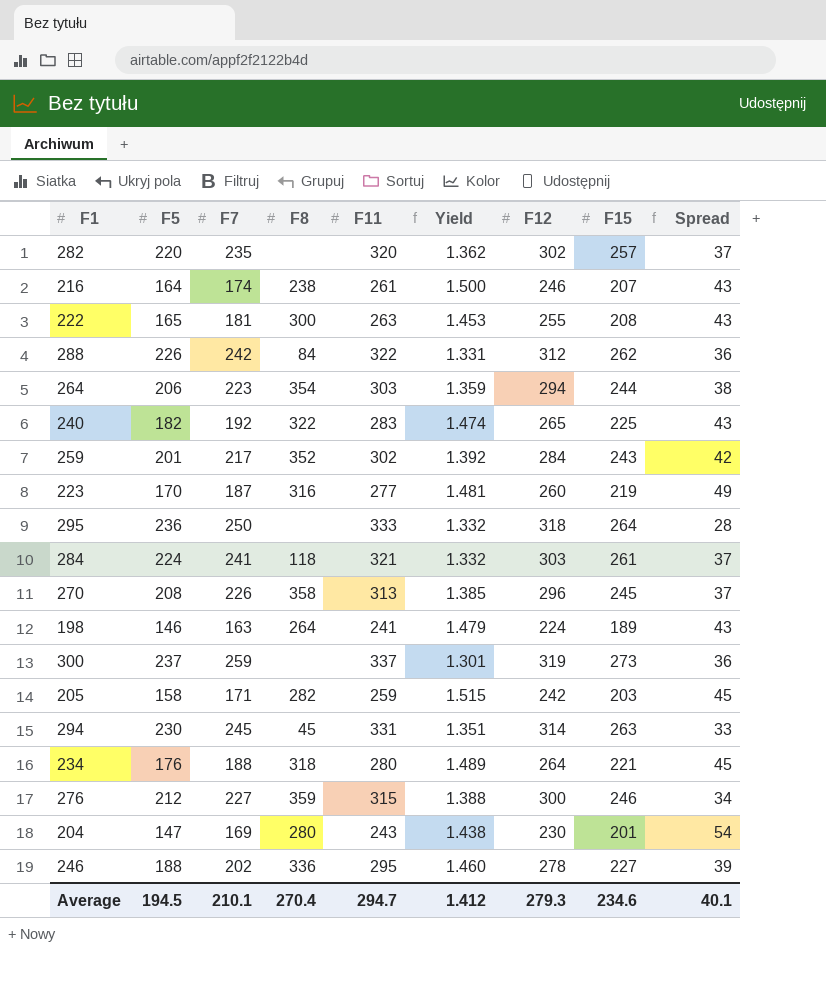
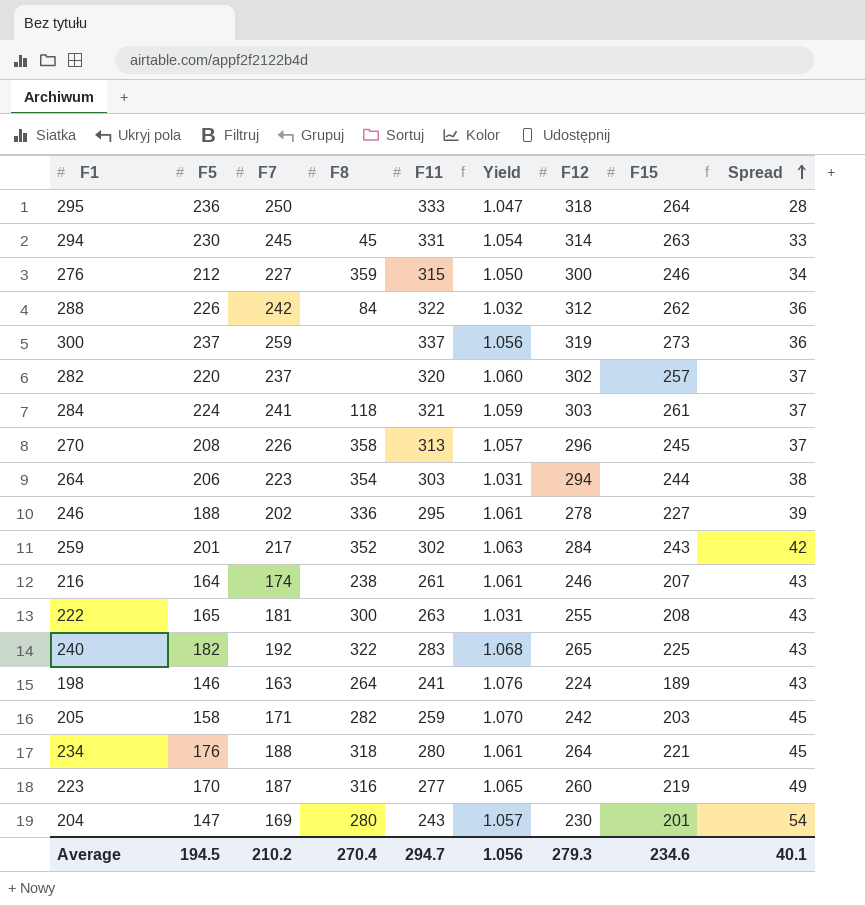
row order: none -> Spread ascending
column Yield | formula: [F11] / [F7] -> [F11] / [F12]
282 | F7: 235 -> 237
Average | F7: 210.1 -> 210.2
Average | Yield: 1.412 -> 1.056

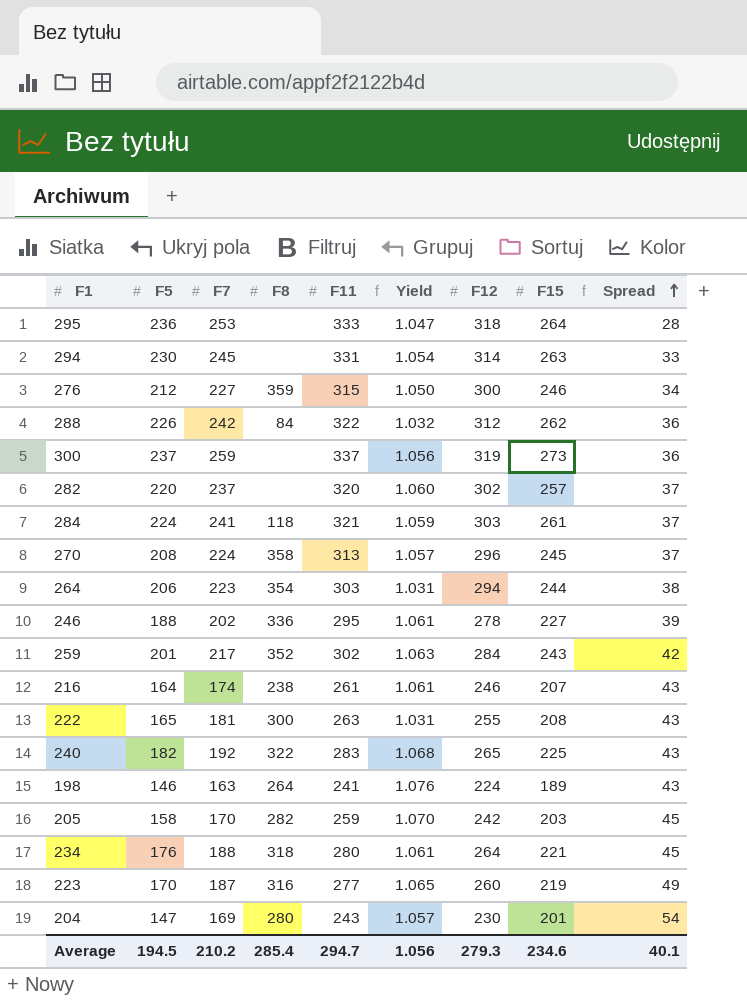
295 | F7: 250 -> 253
294 | F8: 45 -> none
270 | F7: 226 -> 224
205 | F7: 171 -> 170
Average | F8: 270.4 -> 285.4

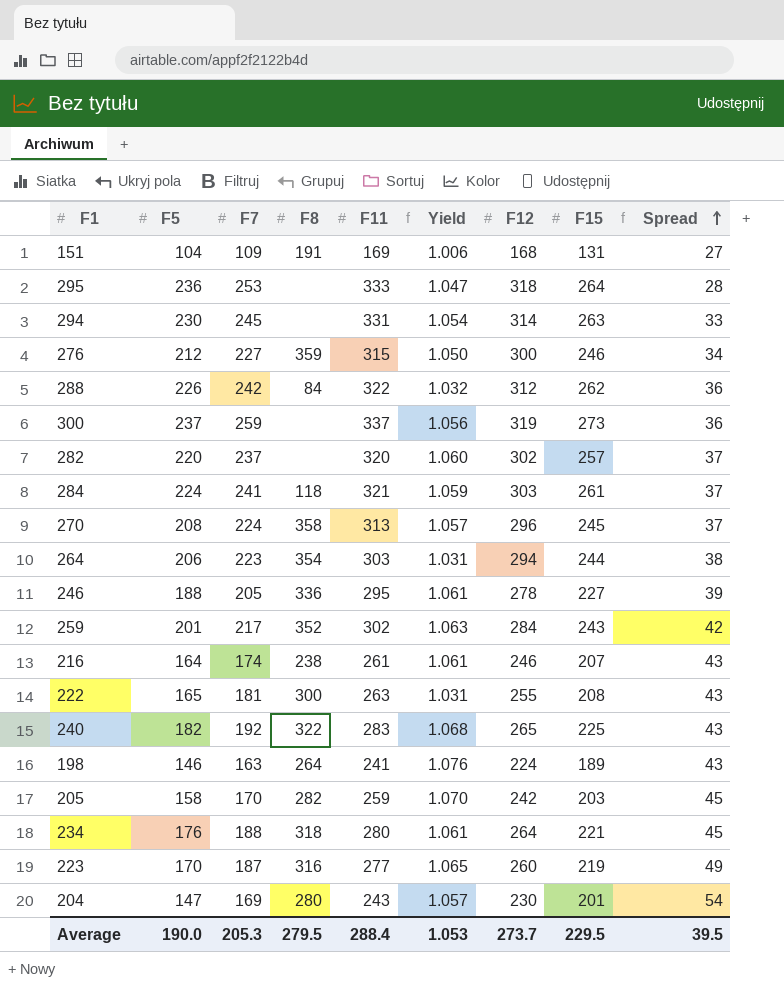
row 151: none -> 104 | 109 | 191 | 169 | 1.006 | 168 | 131 | 27
246 | F7: 202 -> 205
Average | F5: 194.5 -> 190.0
Average | F7: 210.2 -> 205.3
Average | F8: 285.4 -> 279.5
Average | F11: 294.7 -> 288.4
Average | Yield: 1.056 -> 1.053
Average | F12: 279.3 -> 273.7
Average | F15: 234.6 -> 229.5
Average | Spread: 40.1 -> 39.5

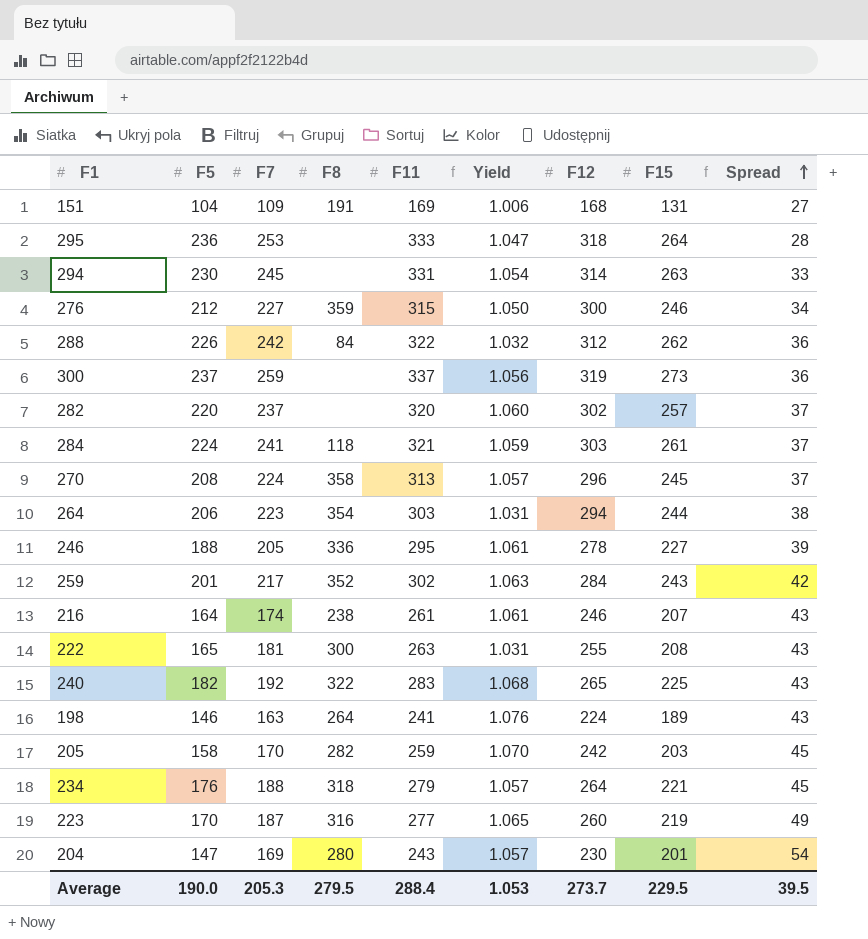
234 | F11: 280 -> 279
234 | Yield: 1.061 -> 1.057

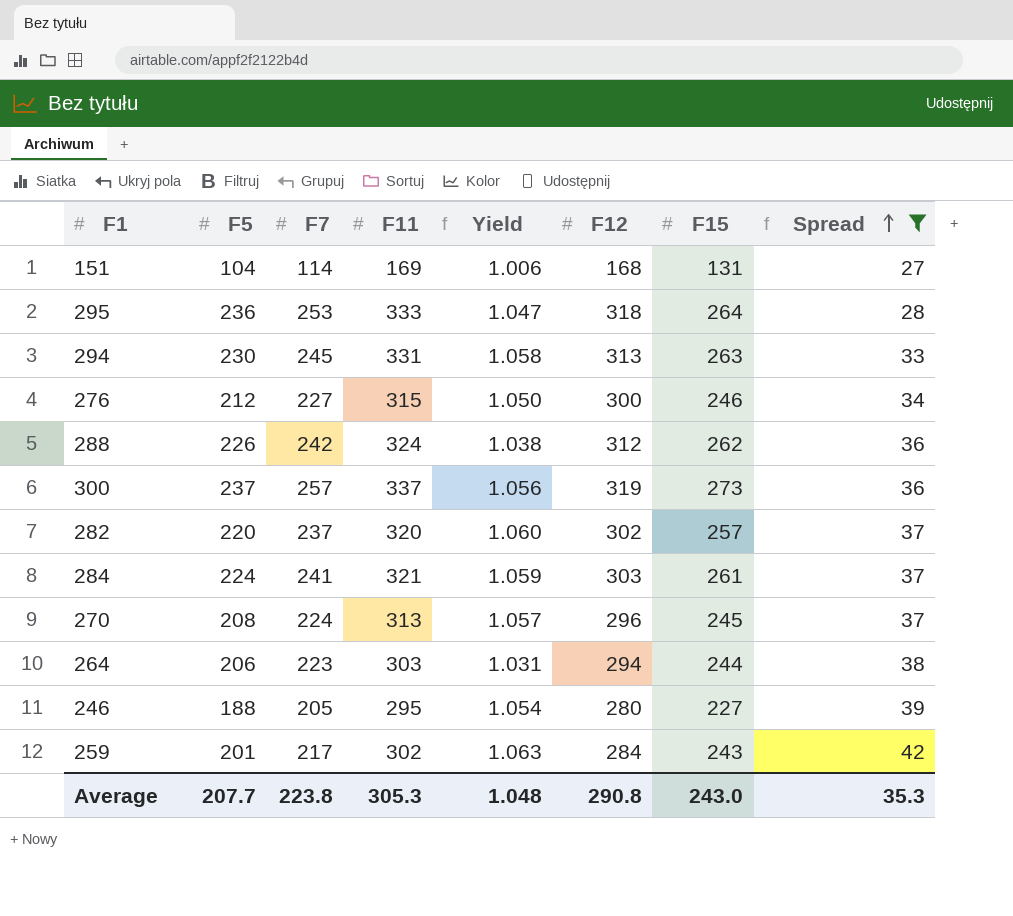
filter: none -> Spread <= 42
column F8 | position: 4 -> none
151 | F7: 109 -> 114
294 | Yield: 1.054 -> 1.058
294 | F12: 314 -> 313
288 | F11: 322 -> 324
288 | Yield: 1.032 -> 1.038
300 | F7: 259 -> 257
246 | Yield: 1.061 -> 1.054
246 | F12: 278 -> 280
Average | F5: 190.0 -> 207.7
Average | F7: 205.3 -> 223.8
Average | F11: 288.4 -> 305.3
Average | Yield: 1.053 -> 1.048
Average | F12: 273.7 -> 290.8
Average | F15: 229.5 -> 243.0
Average | Spread: 39.5 -> 35.3

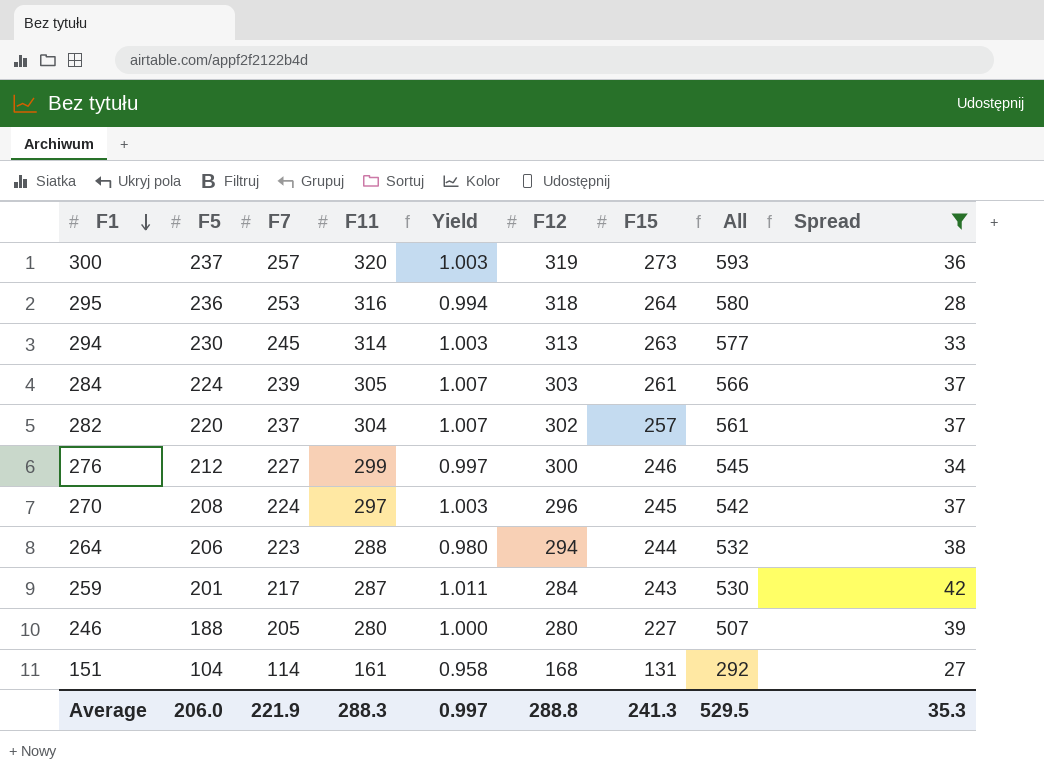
row order: Spread ascending -> F1 descending
column All | formula: none -> [F11] + [F15]
row 288: 226 | 242 | 324 | 1.038 | 312 | 262 | 36 -> none
300 | F11: 337 -> 320
300 | Yield: 1.056 -> 1.003
295 | F11: 333 -> 316
295 | Yield: 1.047 -> 0.994
294 | F11: 331 -> 314
294 | Yield: 1.058 -> 1.003
284 | F7: 241 -> 239
284 | F11: 321 -> 305
284 | Yield: 1.059 -> 1.007
282 | F11: 320 -> 304
282 | Yield: 1.060 -> 1.007
276 | F11: 315 -> 299
276 | Yield: 1.050 -> 0.997
270 | F11: 313 -> 297
270 | Yield: 1.057 -> 1.003
264 | F11: 303 -> 288
264 | Yield: 1.031 -> 0.980
259 | F11: 302 -> 287
259 | Yield: 1.063 -> 1.011
246 | F11: 295 -> 280
246 | Yield: 1.054 -> 1.000
151 | F11: 169 -> 161
151 | Yield: 1.006 -> 0.958
Average | F5: 207.7 -> 206.0
Average | F7: 223.8 -> 221.9
Average | F11: 305.3 -> 288.3
Average | Yield: 1.048 -> 0.997
Average | F12: 290.8 -> 288.8
Average | F15: 243.0 -> 241.3

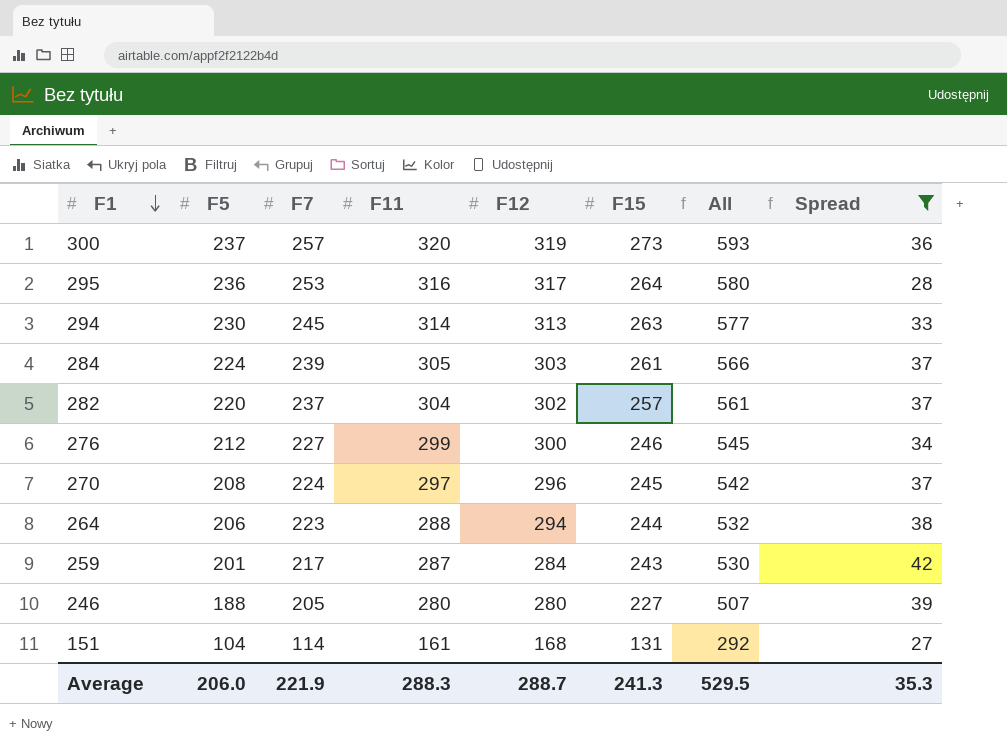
column Yield | formula: [F11] / [F12] -> none
295 | F12: 318 -> 317
Average | F12: 288.8 -> 288.7

